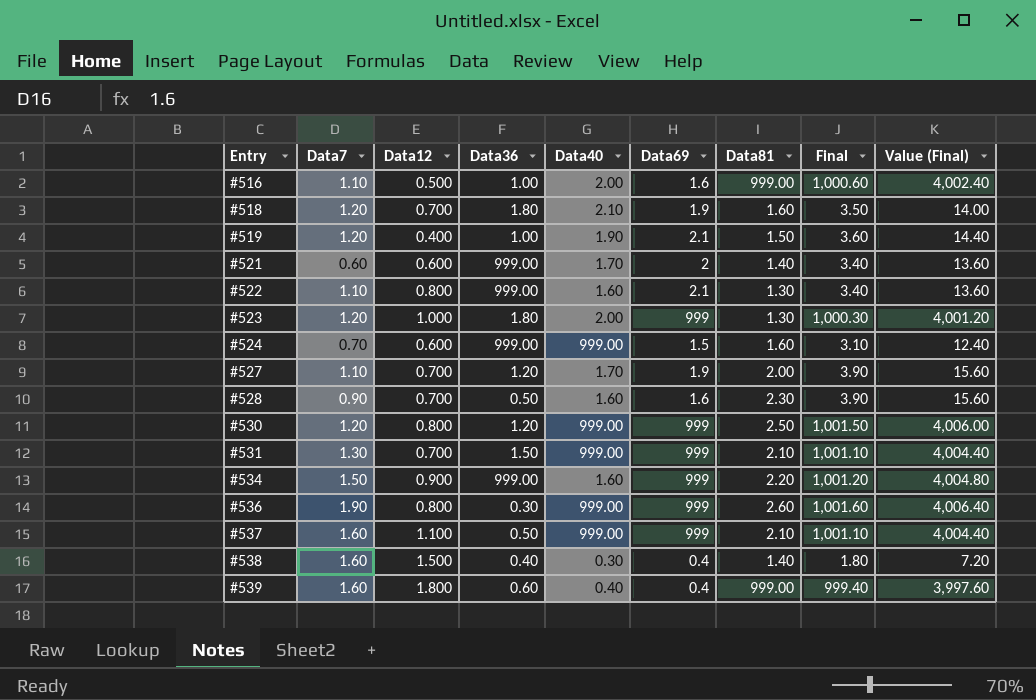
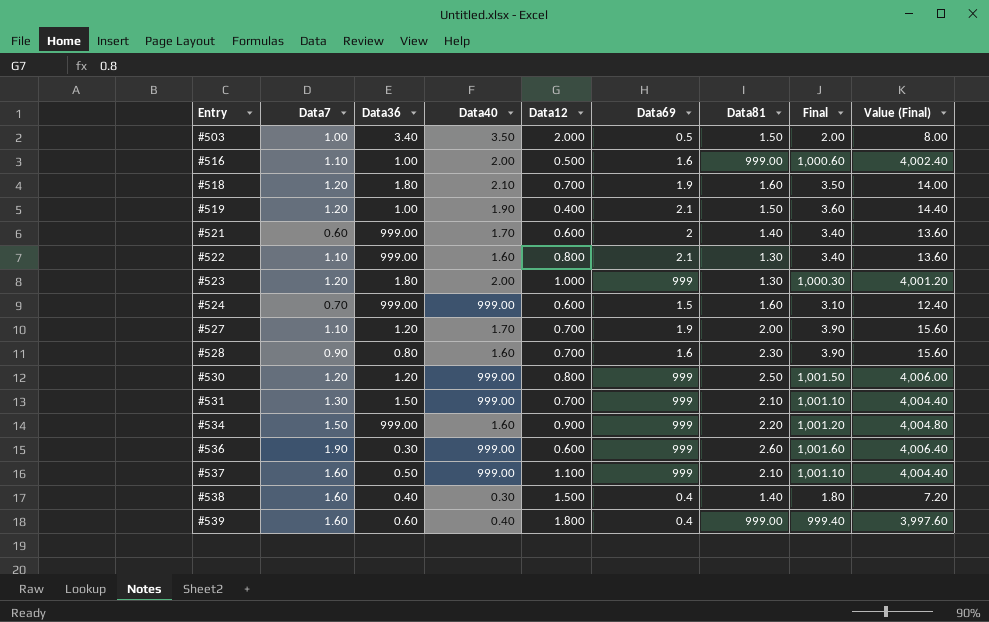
column Data12 | position: 3 -> 5
row #503: none -> 1.00 | 3.40 | 3.50 | 2.000 | 0.5 | 1.50 | 2.00 | 8.00
#528 | Data36: 0.50 -> 0.80
#536 | Data12: 0.800 -> 0.600

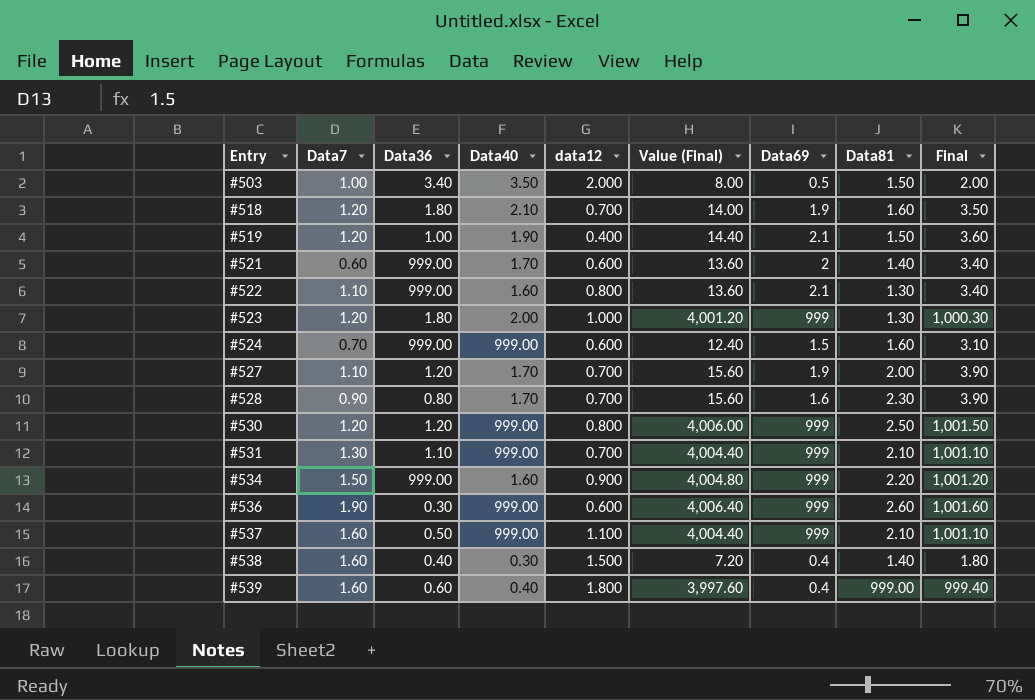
column name: Data12 -> data12
column Value (Final) | position: 9 -> 6
row #516: 1.10 | 1.00 | 2.00 | 0.500 | 1.6 | 999.00 | 1,000.60 | 4,002.40 -> none
#528 | Data40: 1.60 -> 1.70
#531 | Data36: 1.50 -> 1.10

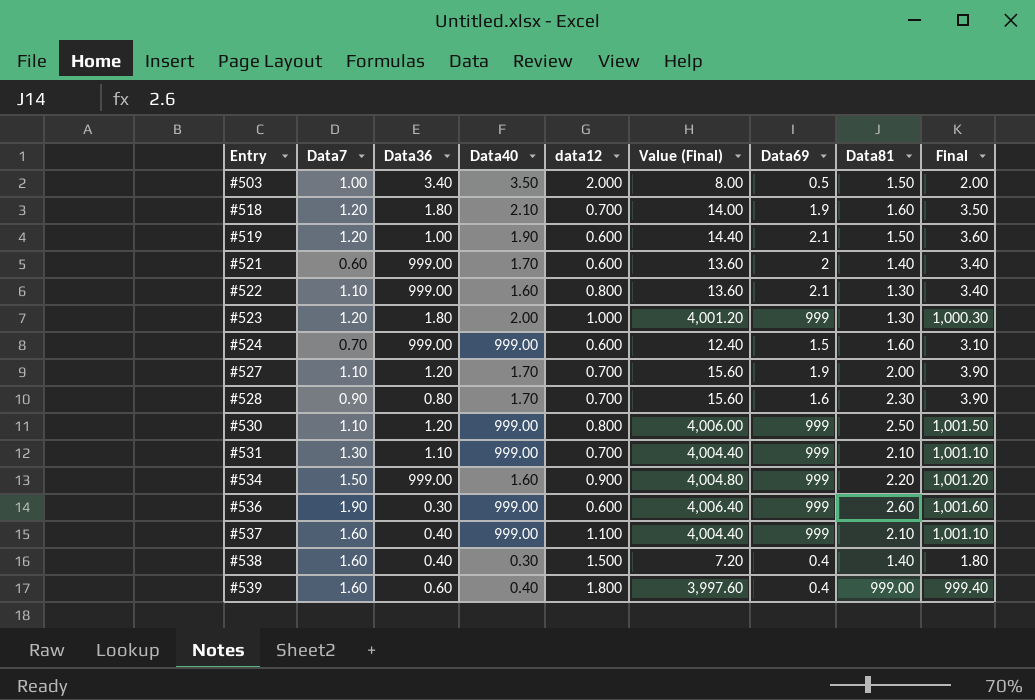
#519 | data12: 0.400 -> 0.600
#530 | Data7: 1.20 -> 1.10
#537 | Data36: 0.50 -> 0.40

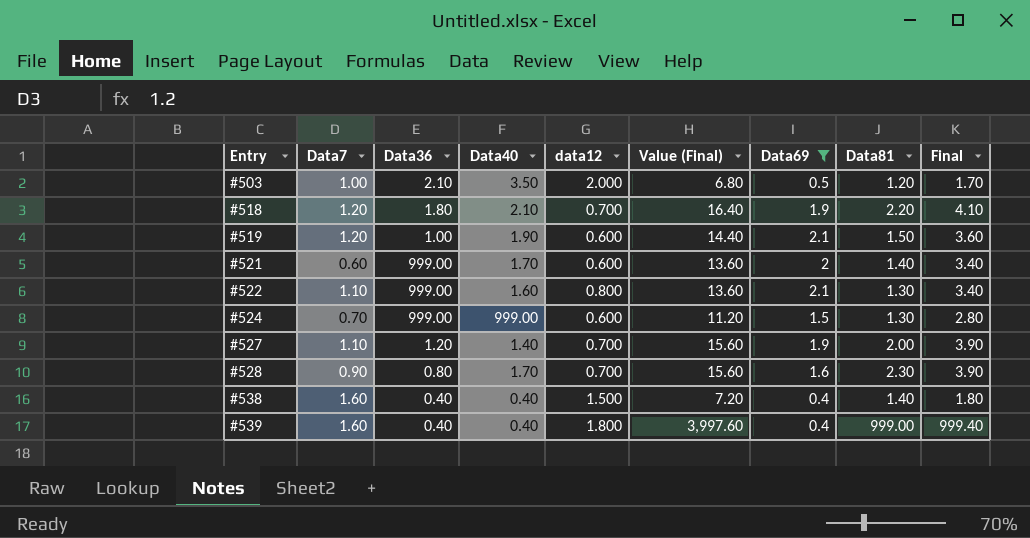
filter: none -> Data69 != 999
#503 | Data36: 3.40 -> 2.10
#503 | Value (Final): 8.00 -> 6.80
#503 | Data81: 1.50 -> 1.20
#503 | Final: 2.00 -> 1.70
#518 | Value (Final): 14.00 -> 16.40
#518 | Data81: 1.60 -> 2.20
#518 | Final: 3.50 -> 4.10
#524 | Value (Final): 12.40 -> 11.20
#524 | Data81: 1.60 -> 1.30
#524 | Final: 3.10 -> 2.80
#527 | Data40: 1.70 -> 1.40
#538 | Data40: 0.30 -> 0.40
#539 | Data36: 0.60 -> 0.40

